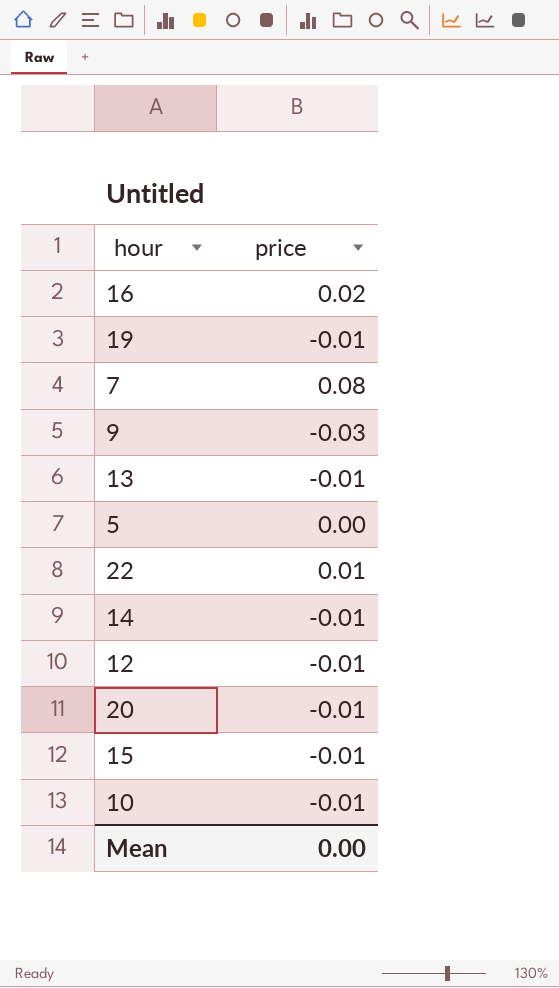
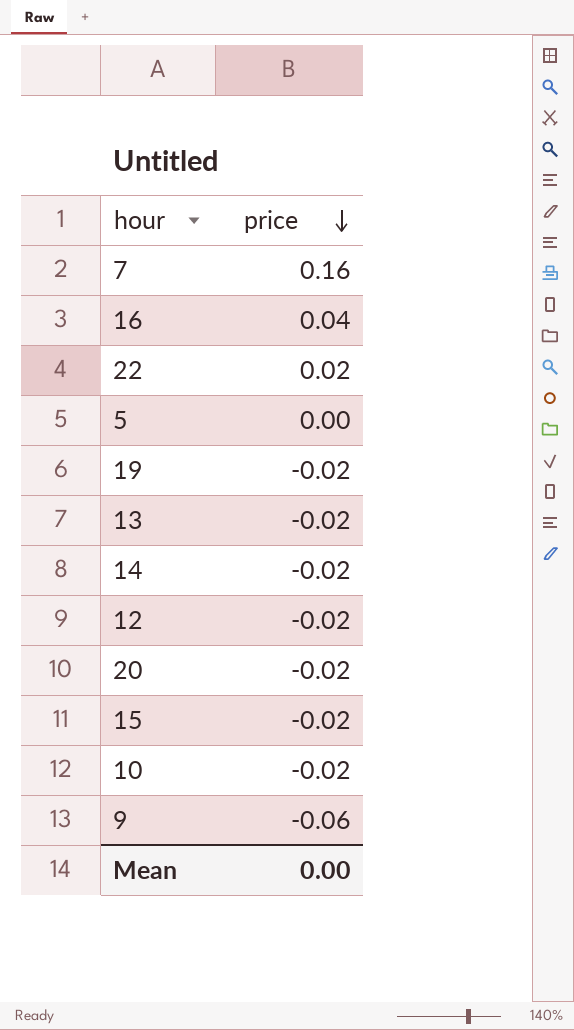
row order: none -> price descending
7 | price: 0.08 -> 0.16
16 | price: 0.02 -> 0.04
22 | price: 0.01 -> 0.02
19 | price: -0.01 -> -0.02
13 | price: -0.01 -> -0.02
14 | price: -0.01 -> -0.02
12 | price: -0.01 -> -0.02
20 | price: -0.01 -> -0.02
15 | price: -0.01 -> -0.02
10 | price: -0.01 -> -0.02
9 | price: -0.03 -> -0.06

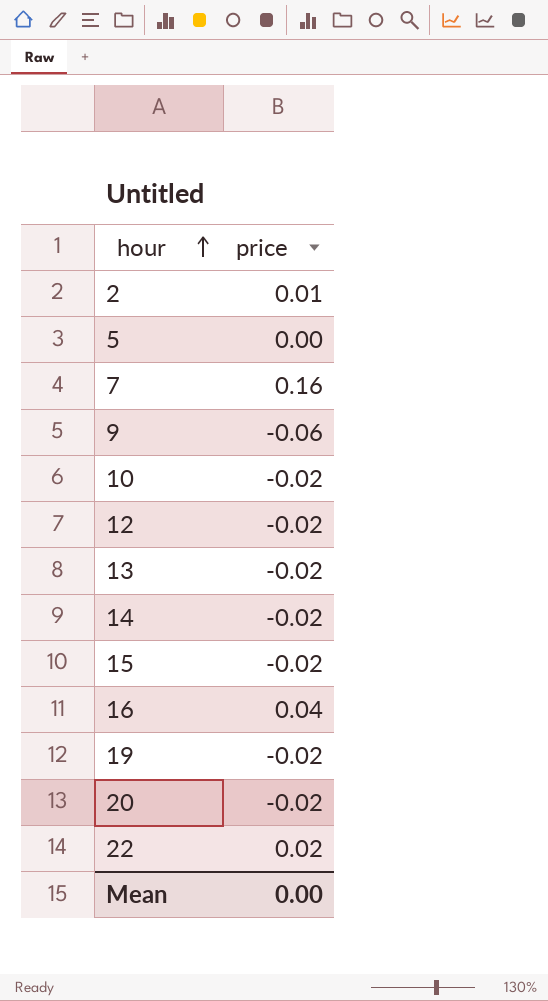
row order: price descending -> hour ascending
row 2: none -> 0.01

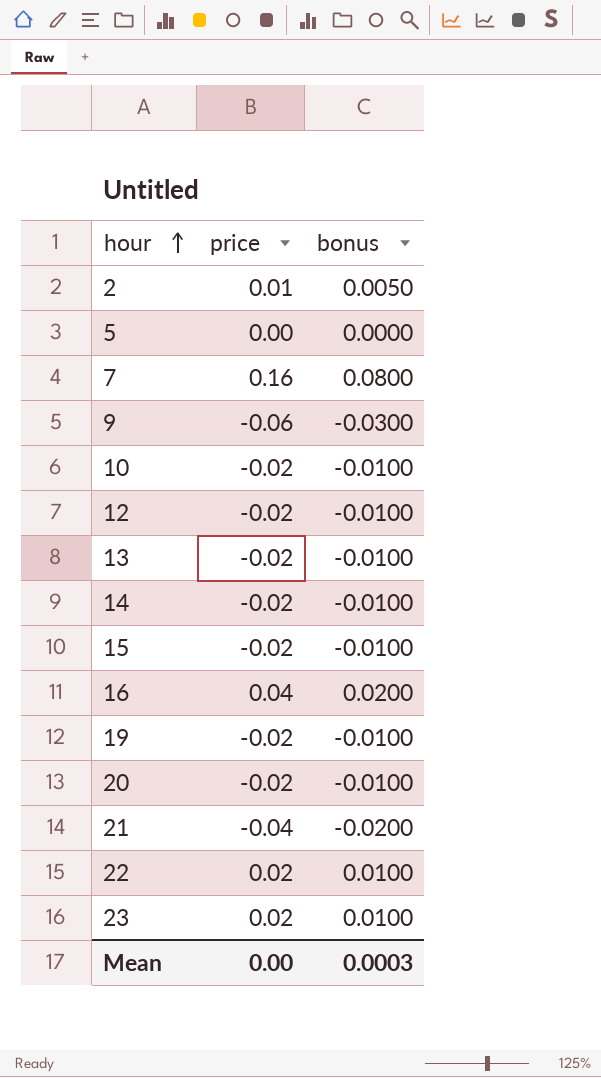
column bonus | formula: none -> [price] * 0.5
row 21: none -> -0.04 | -0.0200
row 23: none -> 0.02 | 0.0100

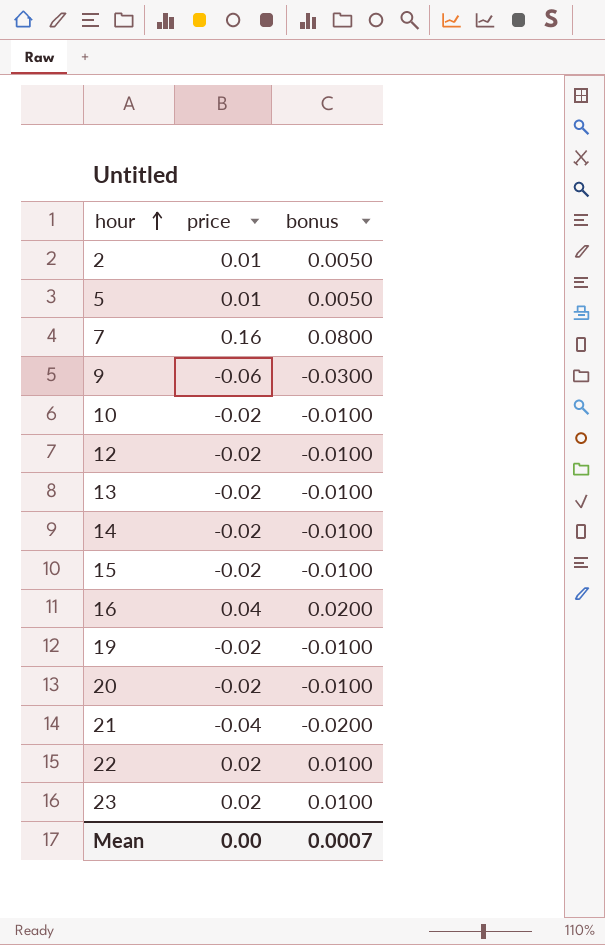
5 | price: 0.00 -> 0.01
5 | bonus: 0.0000 -> 0.0050
Mean | bonus: 0.0003 -> 0.0007

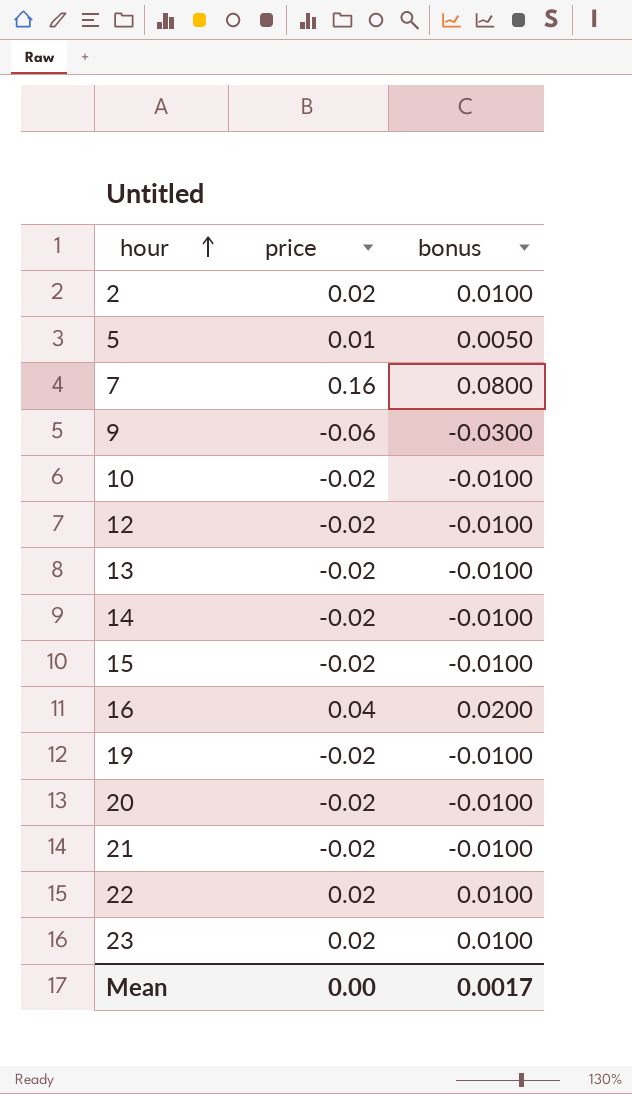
2 | price: 0.01 -> 0.02
2 | bonus: 0.0050 -> 0.0100
21 | price: -0.04 -> -0.02
21 | bonus: -0.0200 -> -0.0100
Mean | bonus: 0.0007 -> 0.0017

